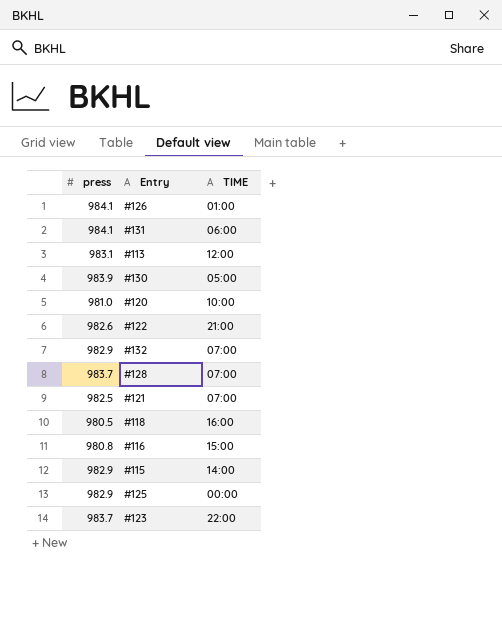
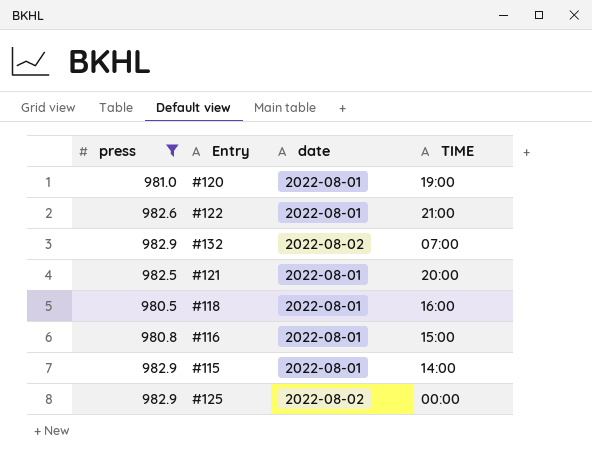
filter: none -> press <= 982.9
column date | position: none -> 3
#120 | TIME: 10:00 -> 19:00
#121 | TIME: 07:00 -> 20:00

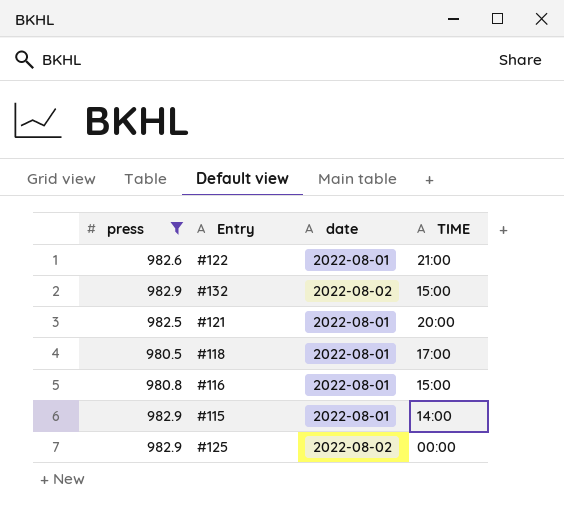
row #120: 981.0 | 2022-08-01 | 19:00 -> none
#132 | TIME: 07:00 -> 15:00
#118 | TIME: 16:00 -> 17:00

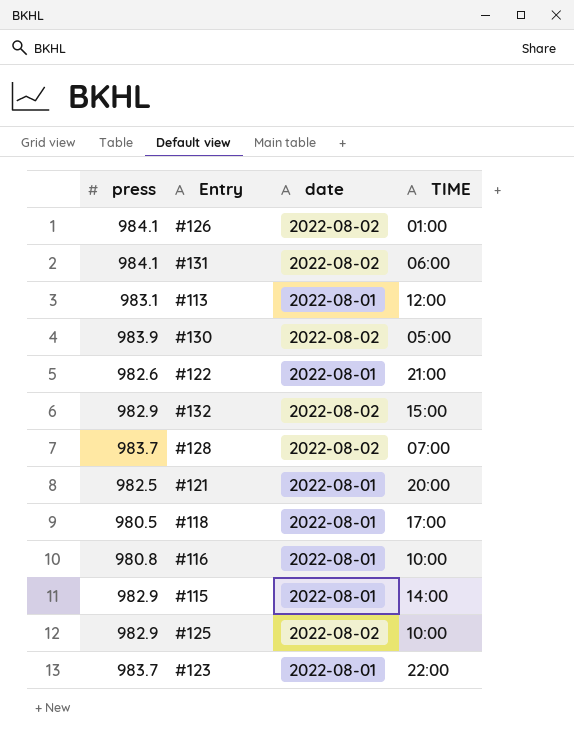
filter: press <= 982.9 -> none
#116 | TIME: 15:00 -> 10:00
#125 | TIME: 00:00 -> 10:00

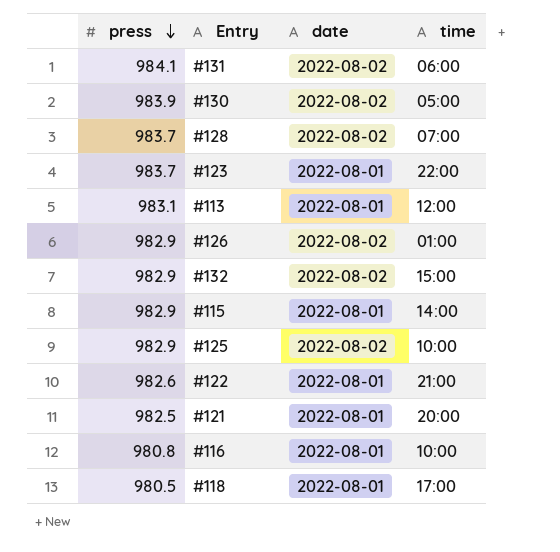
row order: none -> press descending
column name: TIME -> time
#126 | press: 984.1 -> 982.9

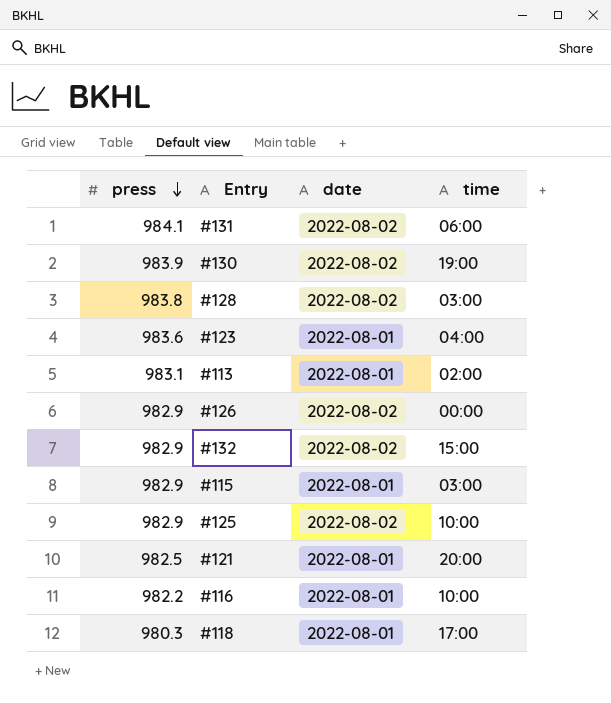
row #122: 982.6 | 2022-08-01 | 21:00 -> none
#130 | time: 05:00 -> 19:00
#128 | press: 983.7 -> 983.8
#128 | time: 07:00 -> 03:00
#123 | press: 983.7 -> 983.6
#123 | time: 22:00 -> 04:00
#113 | time: 12:00 -> 02:00
#126 | time: 01:00 -> 00:00
#115 | time: 14:00 -> 03:00
#116 | press: 980.8 -> 982.2
#118 | press: 980.5 -> 980.3

